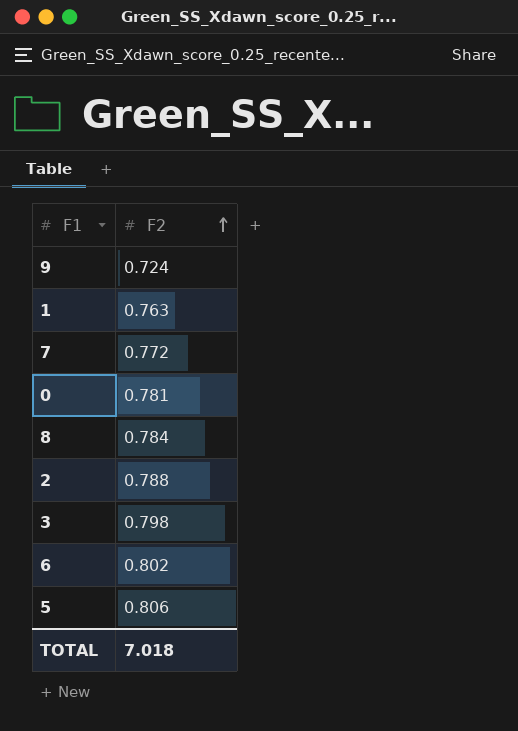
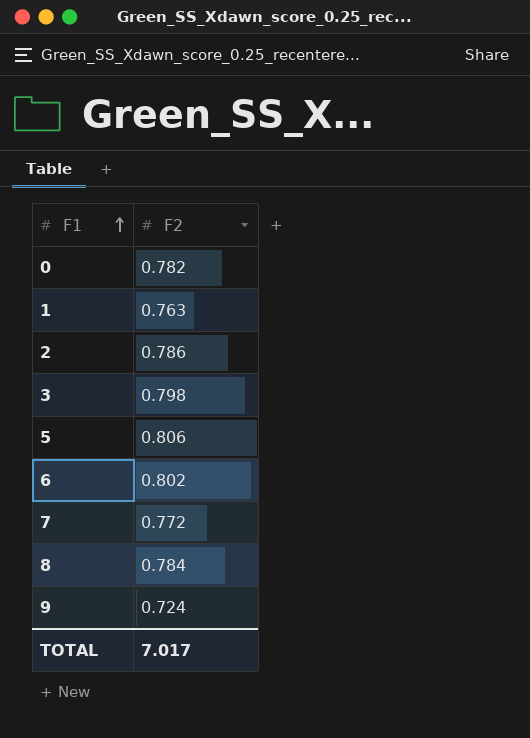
row order: F2 ascending -> F1 ascending
0 | F2: 0.781 -> 0.782
2 | F2: 0.788 -> 0.786
TOTAL | F2: 7.018 -> 7.017

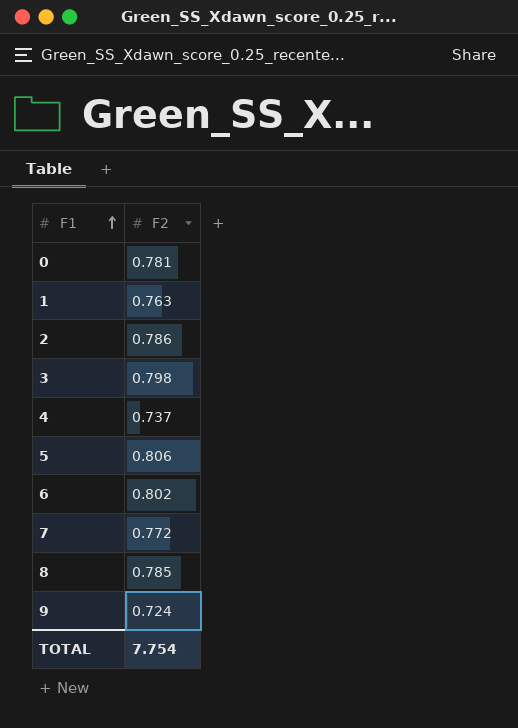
0 | F2: 0.782 -> 0.781
row 4: none -> 0.737
8 | F2: 0.784 -> 0.785
TOTAL | F2: 7.017 -> 7.754

